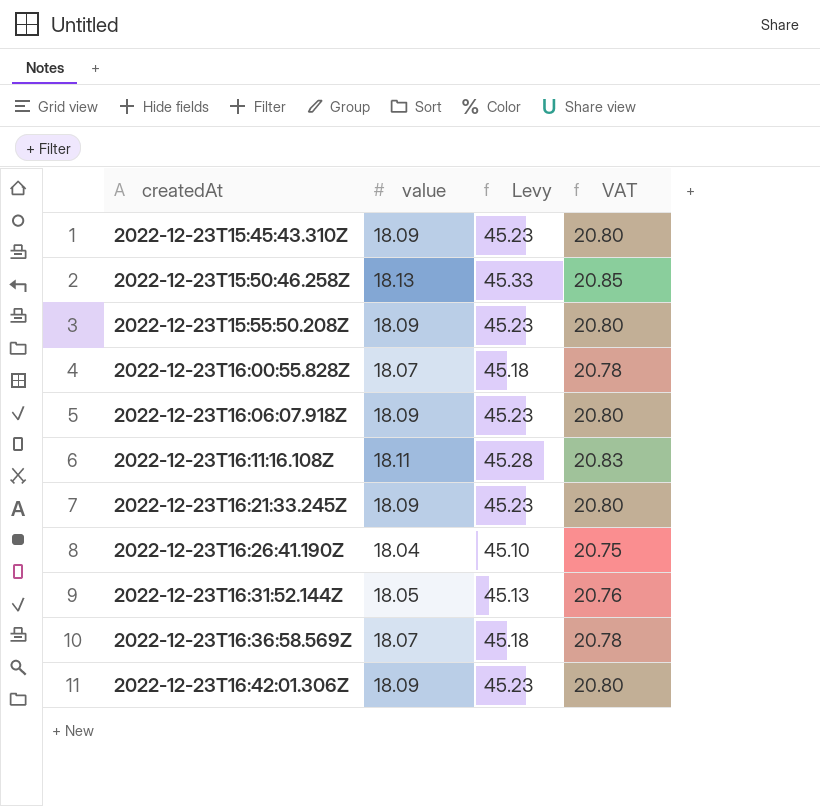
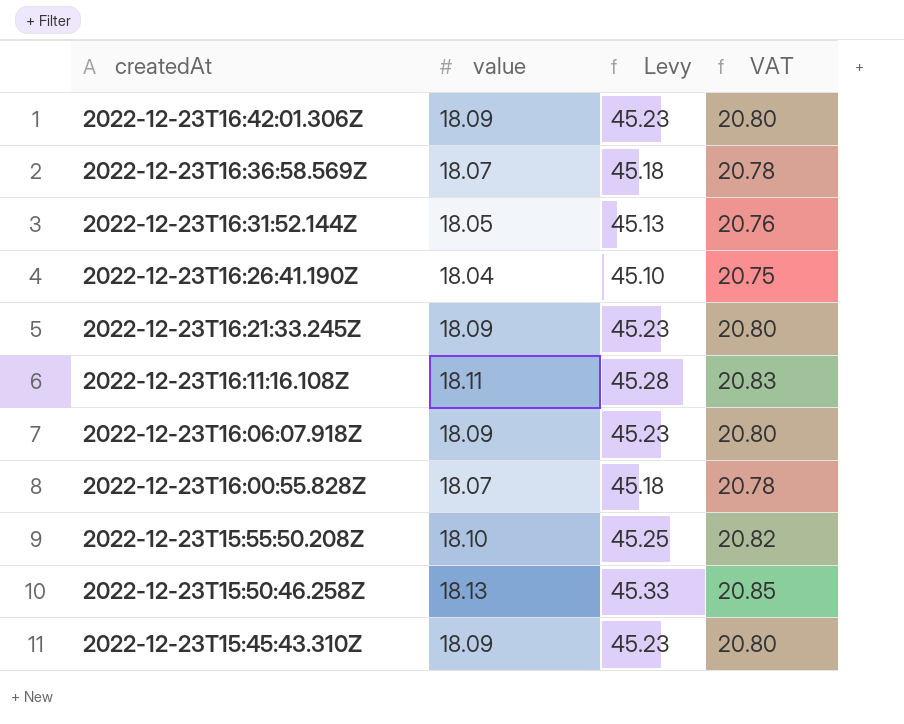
row order: createdAt ascending -> createdAt descending
2022-12-23T15:55:50.208Z | value: 18.09 -> 18.10
2022-12-23T15:55:50.208Z | Levy: 45.23 -> 45.25
2022-12-23T15:55:50.208Z | VAT: 20.80 -> 20.82

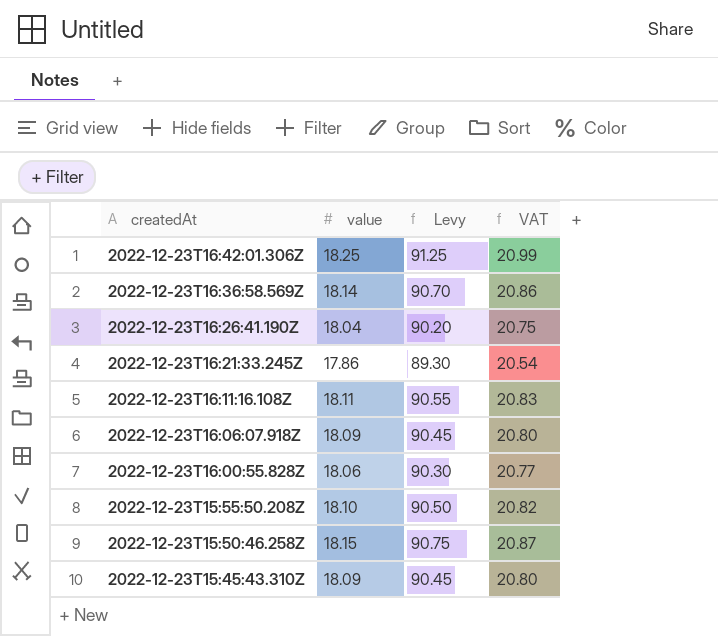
column Levy | formula: [value] * 2.5 -> [value] * 5
row 2022-12-23T16:31:52.144Z: 18.05 | 45.13 | 20.76 -> none
2022-12-23T16:42:01.306Z | value: 18.09 -> 18.25
2022-12-23T16:42:01.306Z | VAT: 20.80 -> 20.99
2022-12-23T16:36:58.569Z | value: 18.07 -> 18.14
2022-12-23T16:36:58.569Z | VAT: 20.78 -> 20.86
2022-12-23T16:21:33.245Z | value: 18.09 -> 17.86
2022-12-23T16:21:33.245Z | VAT: 20.80 -> 20.54
2022-12-23T16:00:55.828Z | value: 18.07 -> 18.06
2022-12-23T16:00:55.828Z | VAT: 20.78 -> 20.77
2022-12-23T15:50:46.258Z | value: 18.13 -> 18.15
2022-12-23T15:50:46.258Z | VAT: 20.85 -> 20.87

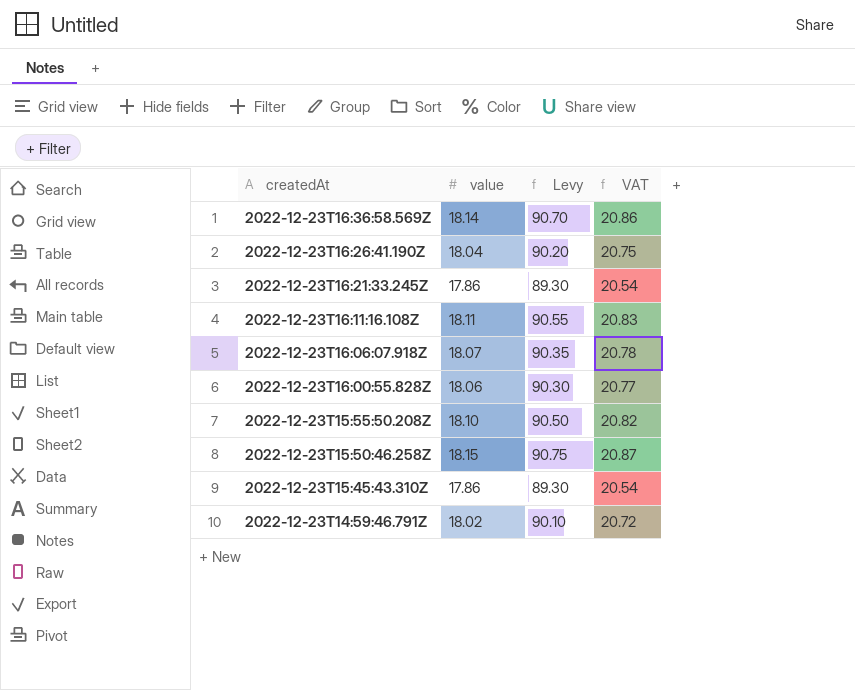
row 2022-12-23T16:42:01.306Z: 18.25 | 91.25 | 20.99 -> none
2022-12-23T16:06:07.918Z | value: 18.09 -> 18.07
2022-12-23T16:06:07.918Z | Levy: 90.45 -> 90.35
2022-12-23T16:06:07.918Z | VAT: 20.80 -> 20.78
2022-12-23T15:45:43.310Z | value: 18.09 -> 17.86
2022-12-23T15:45:43.310Z | Levy: 90.45 -> 89.30
2022-12-23T15:45:43.310Z | VAT: 20.80 -> 20.54
row 2022-12-23T14:59:46.791Z: none -> 18.02 | 90.10 | 20.72

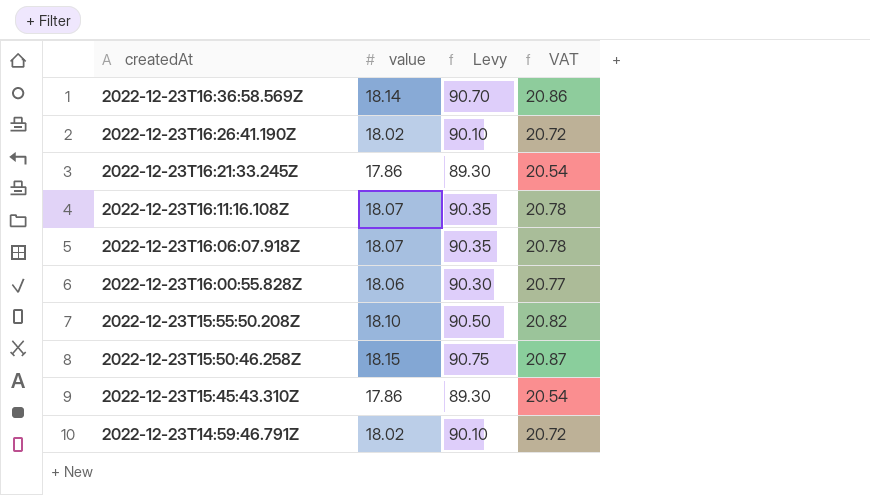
2022-12-23T16:26:41.190Z | value: 18.04 -> 18.02
2022-12-23T16:26:41.190Z | Levy: 90.20 -> 90.10
2022-12-23T16:26:41.190Z | VAT: 20.75 -> 20.72
2022-12-23T16:11:16.108Z | value: 18.11 -> 18.07
2022-12-23T16:11:16.108Z | Levy: 90.55 -> 90.35
2022-12-23T16:11:16.108Z | VAT: 20.83 -> 20.78

